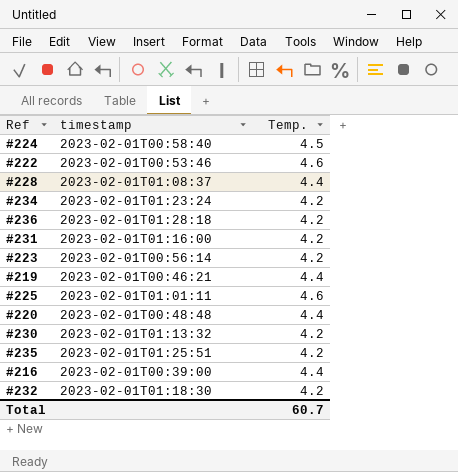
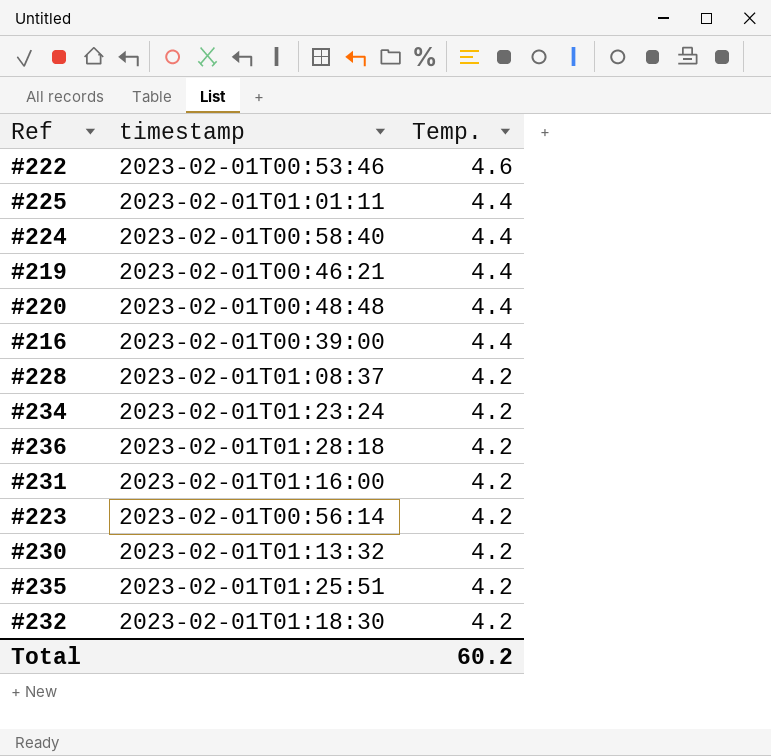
row order: none -> Temp. descending
#225 | Temp.: 4.6 -> 4.4
#224 | Temp.: 4.5 -> 4.4
#228 | Temp.: 4.4 -> 4.2
Total | Temp.: 60.7 -> 60.2

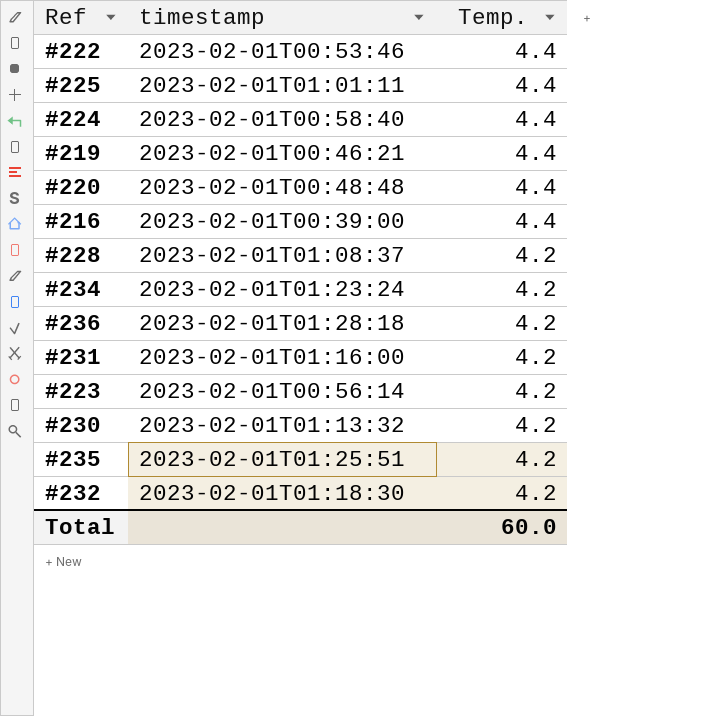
#222 | Temp.: 4.6 -> 4.4
Total | Temp.: 60.2 -> 60.0

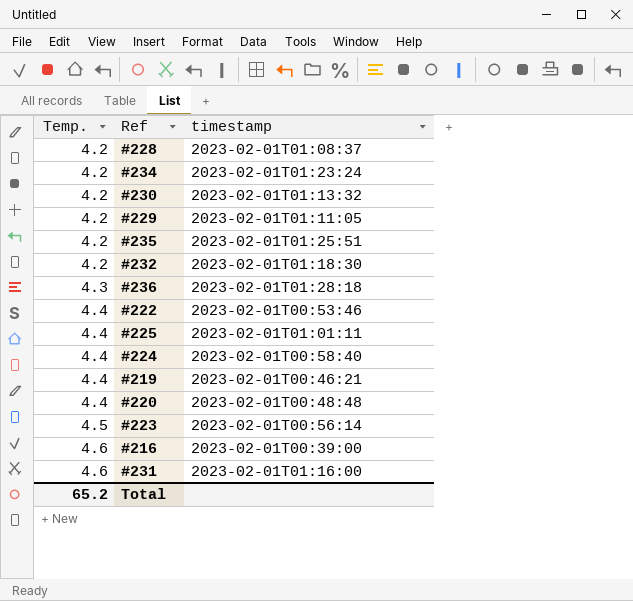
row order: Temp. descending -> Temp. ascending
column Temp. | position: 3 -> 1
row #229: none -> 4.2 | 2023-02-01T01:11:05
#236 | Temp.: 4.2 -> 4.3
#223 | Temp.: 4.2 -> 4.5
#216 | Temp.: 4.4 -> 4.6
#231 | Temp.: 4.2 -> 4.6
Total | Temp.: 60.0 -> 65.2

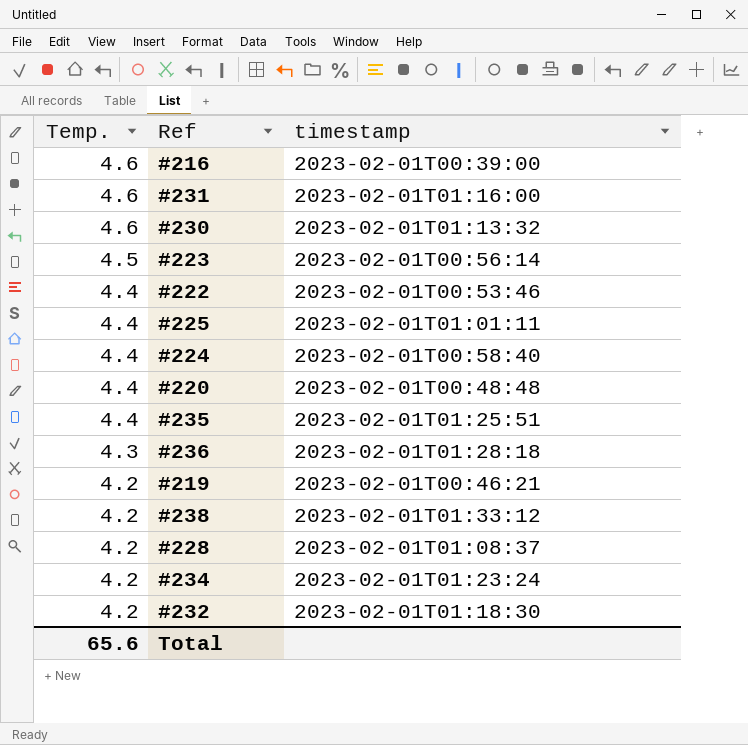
row order: Temp. ascending -> Temp. descending
row #229: 4.2 | 2023-02-01T01:11:05 -> none
#230 | Temp.: 4.2 -> 4.6
#235 | Temp.: 4.2 -> 4.4
#219 | Temp.: 4.4 -> 4.2
row #238: none -> 4.2 | 2023-02-01T01:33:12
Total | Temp.: 65.2 -> 65.6

